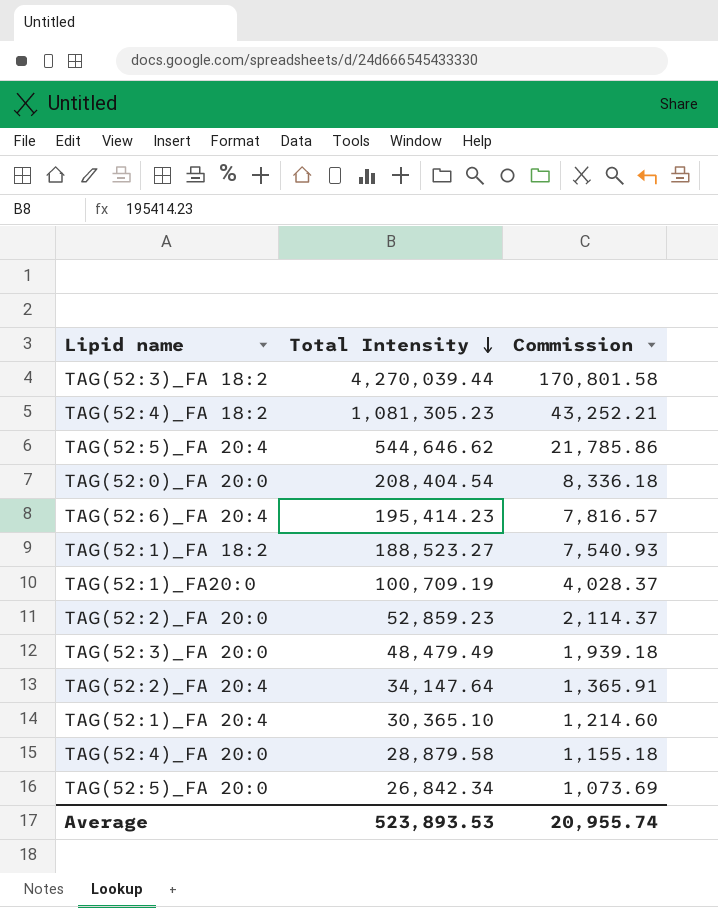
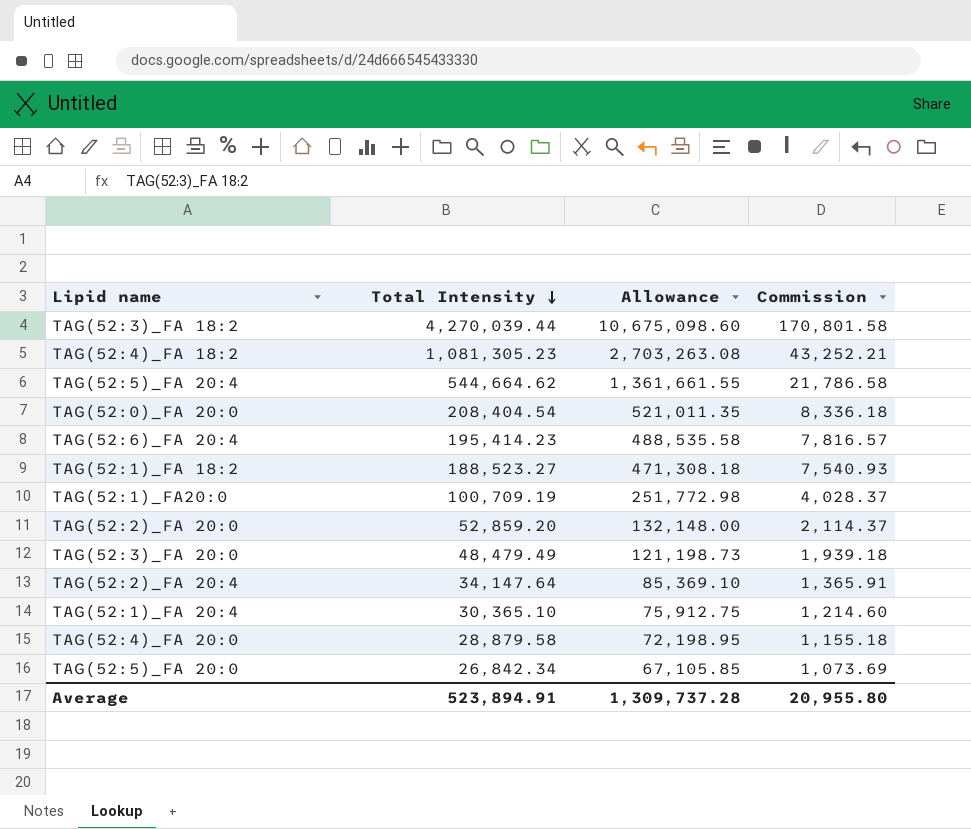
column Allowance | formula: none -> [Total Intensity] * 2.5
TAG(52:5)_FA 20:4 | Total Intensity: 544,646.62 -> 544,664.62
TAG(52:5)_FA 20:4 | Commission: 21,785.86 -> 21,786.58
TAG(52:2)_FA 20:0 | Total Intensity: 52,859.23 -> 52,859.20
Average | Total Intensity: 523,893.53 -> 523,894.91
Average | Commission: 20,955.74 -> 20,955.80

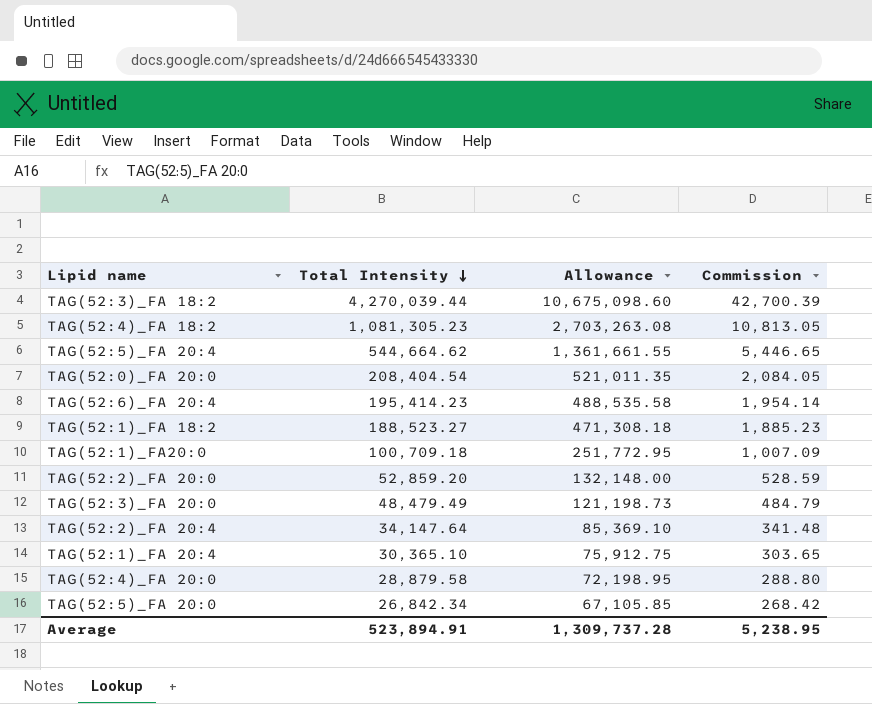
column Commission | formula: [Total Intensity] * 0.04 -> [Total Intensity] * 0.01
TAG(52:1)_FA20:0 | Total Intensity: 100,709.19 -> 100,709.18
TAG(52:1)_FA20:0 | Allowance: 251,772.98 -> 251,772.95
Average | Commission: 20,955.80 -> 5,238.95

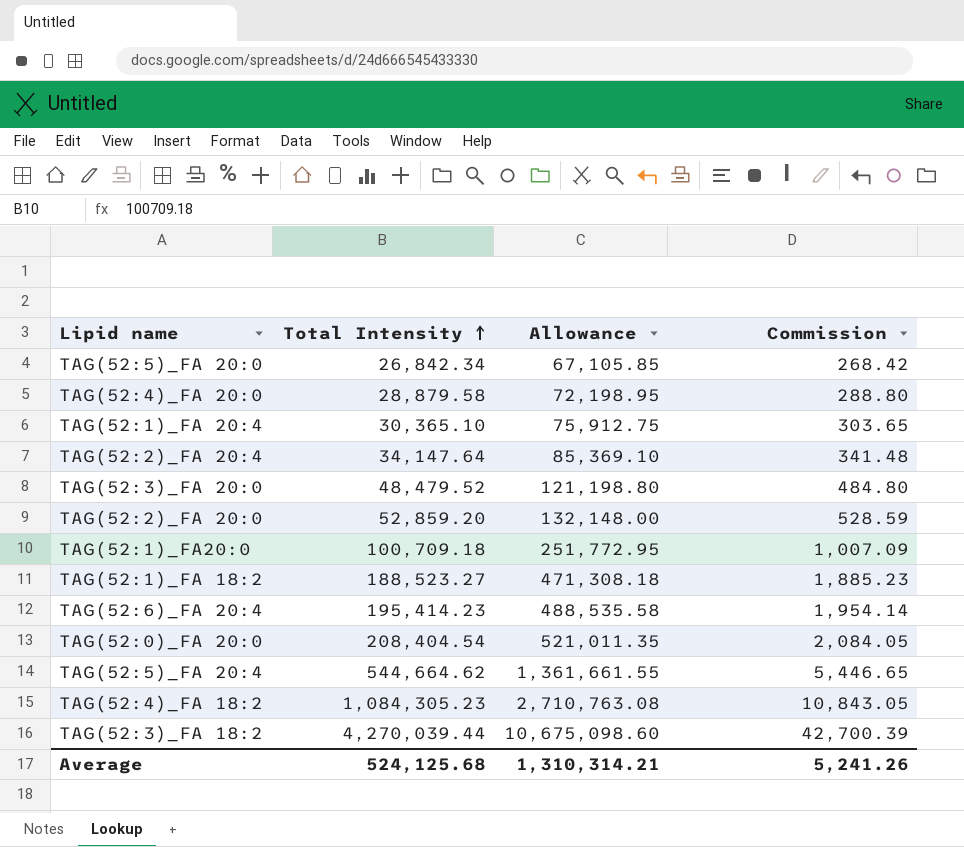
row order: Total Intensity descending -> Total Intensity ascending
TAG(52:3)_FA 20:0 | Total Intensity: 48,479.49 -> 48,479.52
TAG(52:3)_FA 20:0 | Allowance: 121,198.73 -> 121,198.80
TAG(52:3)_FA 20:0 | Commission: 484.79 -> 484.80
TAG(52:4)_FA 18:2 | Total Intensity: 1,081,305.23 -> 1,084,305.23
TAG(52:4)_FA 18:2 | Allowance: 2,703,263.08 -> 2,710,763.08
TAG(52:4)_FA 18:2 | Commission: 10,813.05 -> 10,843.05
Average | Total Intensity: 523,894.91 -> 524,125.68
Average | Allowance: 1,309,737.28 -> 1,310,314.21
Average | Commission: 5,238.95 -> 5,241.26

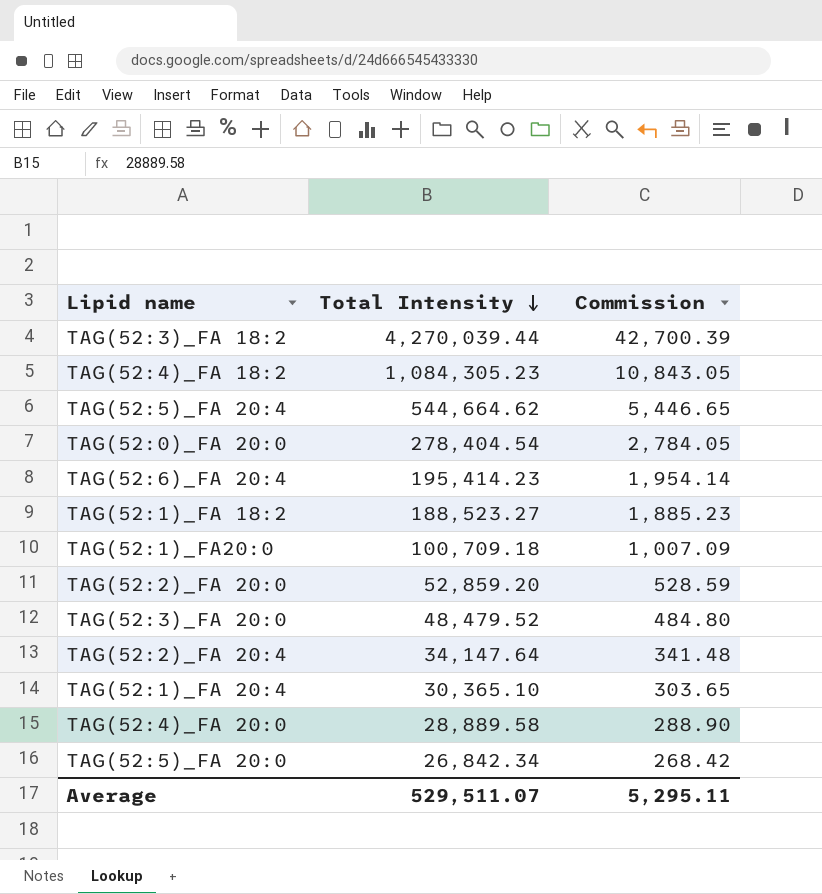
row order: Total Intensity ascending -> Total Intensity descending
column Allowance | formula: [Total Intensity] * 2.5 -> none
TAG(52:0)_FA 20:0 | Total Intensity: 208,404.54 -> 278,404.54
TAG(52:0)_FA 20:0 | Commission: 2,084.05 -> 2,784.05
TAG(52:4)_FA 20:0 | Total Intensity: 28,879.58 -> 28,889.58
TAG(52:4)_FA 20:0 | Commission: 288.80 -> 288.90
Average | Total Intensity: 524,125.68 -> 529,511.07
Average | Commission: 5,241.26 -> 5,295.11

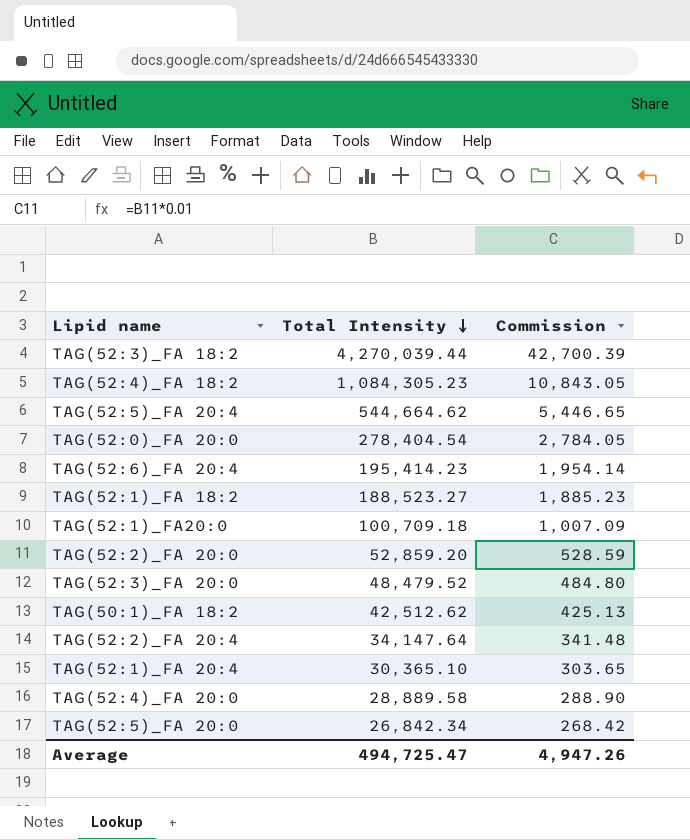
row TAG(50:1)_FA 18:2: none -> 42,512.62 | 425.13
Average | Total Intensity: 529,511.07 -> 494,725.47
Average | Commission: 5,295.11 -> 4,947.26

